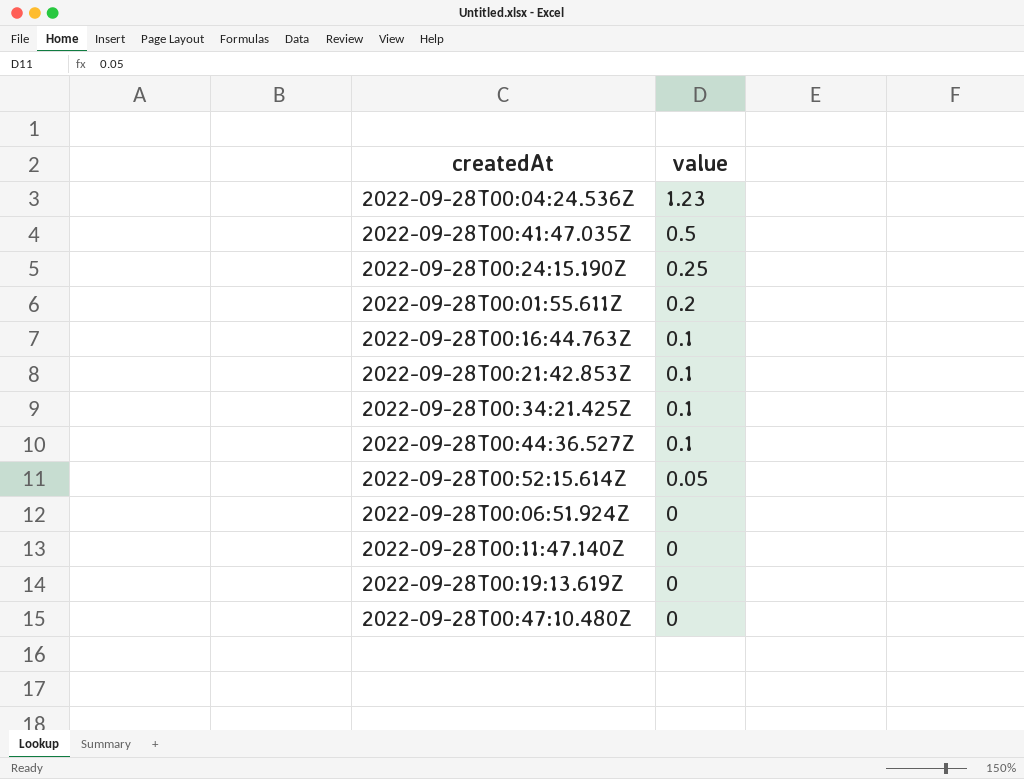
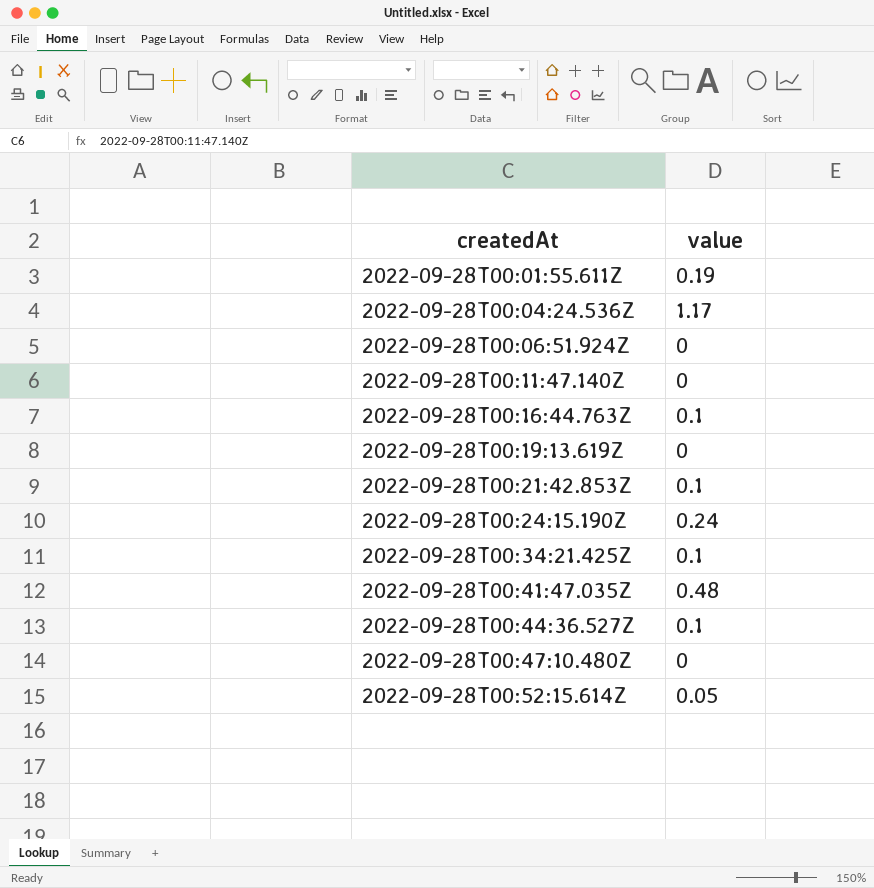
row order: value descending -> createdAt ascending
2022-09-28T00:01:55.611Z | value: 0.2 -> 0.19
2022-09-28T00:04:24.536Z | value: 1.23 -> 1.17
2022-09-28T00:24:15.190Z | value: 0.25 -> 0.24
2022-09-28T00:41:47.035Z | value: 0.5 -> 0.48

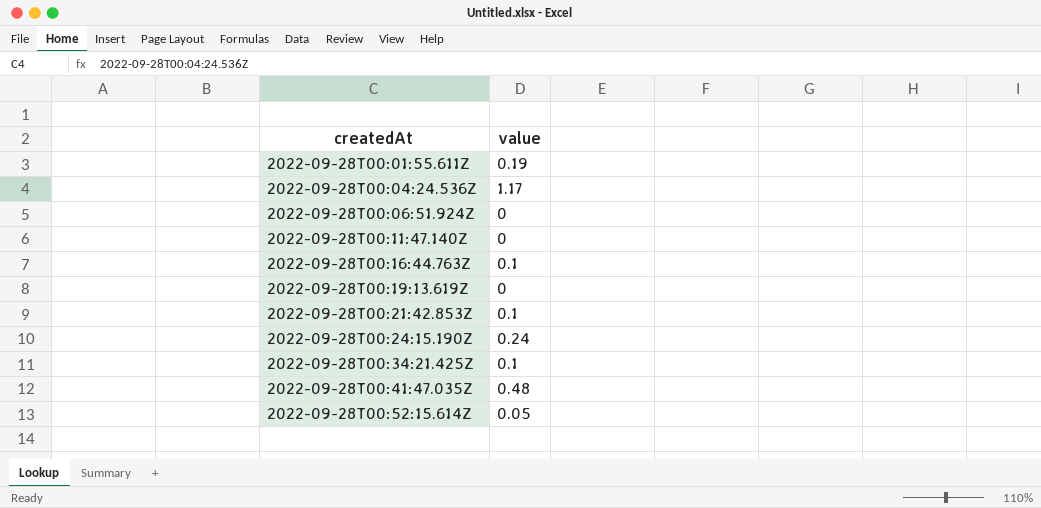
row 2022-09-28T00:44:36.527Z: 0.1 -> none
row 2022-09-28T00:47:10.480Z: 0 -> none

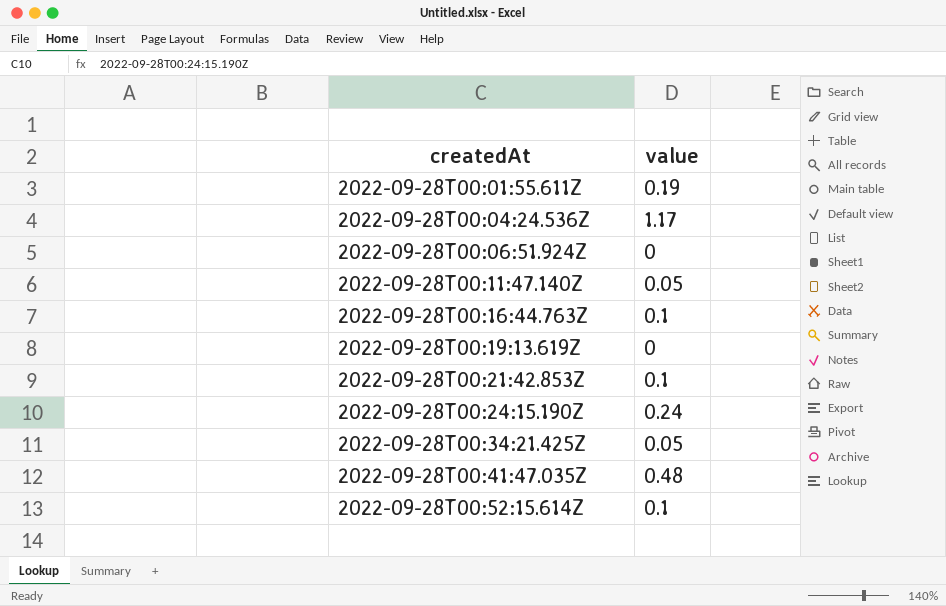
2022-09-28T00:11:47.140Z | value: 0 -> 0.05
2022-09-28T00:34:21.425Z | value: 0.1 -> 0.05
2022-09-28T00:52:15.614Z | value: 0.05 -> 0.1

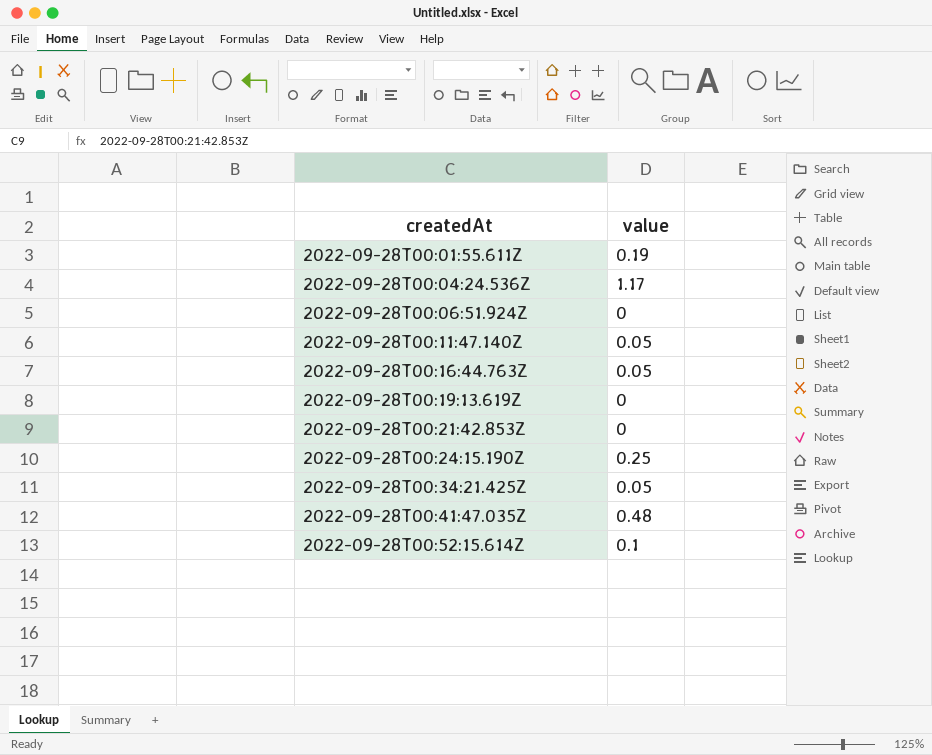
2022-09-28T00:16:44.763Z | value: 0.1 -> 0.05
2022-09-28T00:21:42.853Z | value: 0.1 -> 0
2022-09-28T00:24:15.190Z | value: 0.24 -> 0.25

